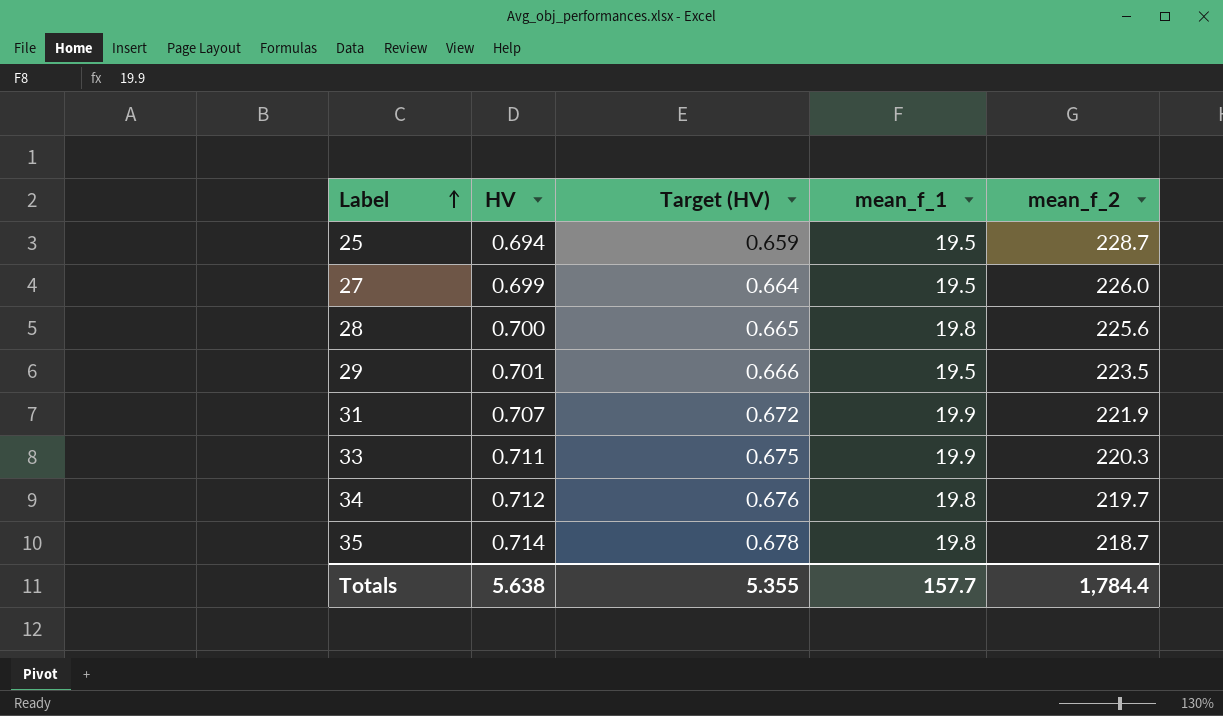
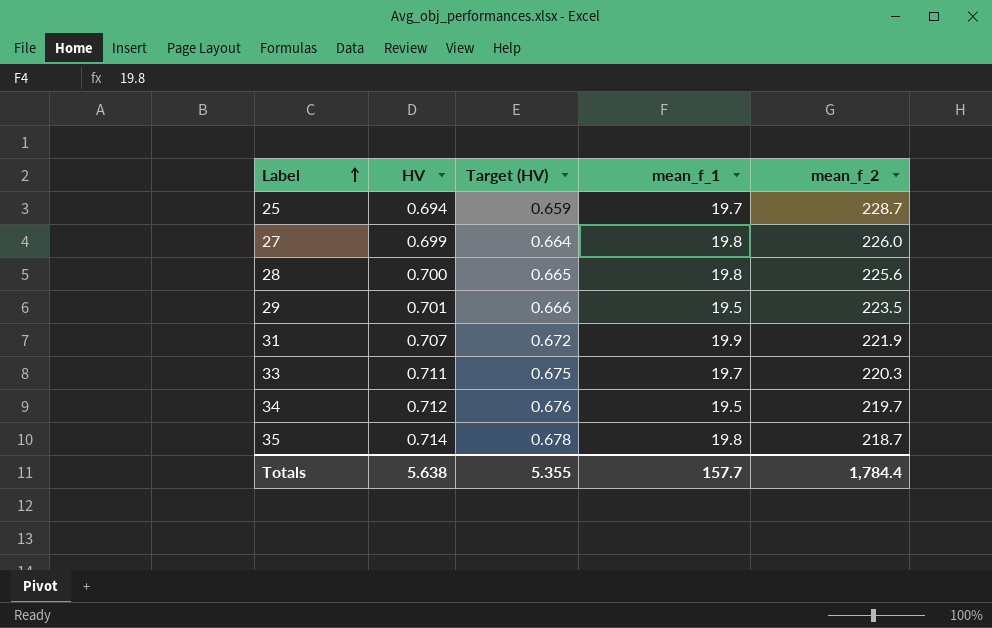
25 | mean_f_1: 19.5 -> 19.7
27 | mean_f_1: 19.5 -> 19.8
33 | mean_f_1: 19.9 -> 19.7
34 | mean_f_1: 19.8 -> 19.5

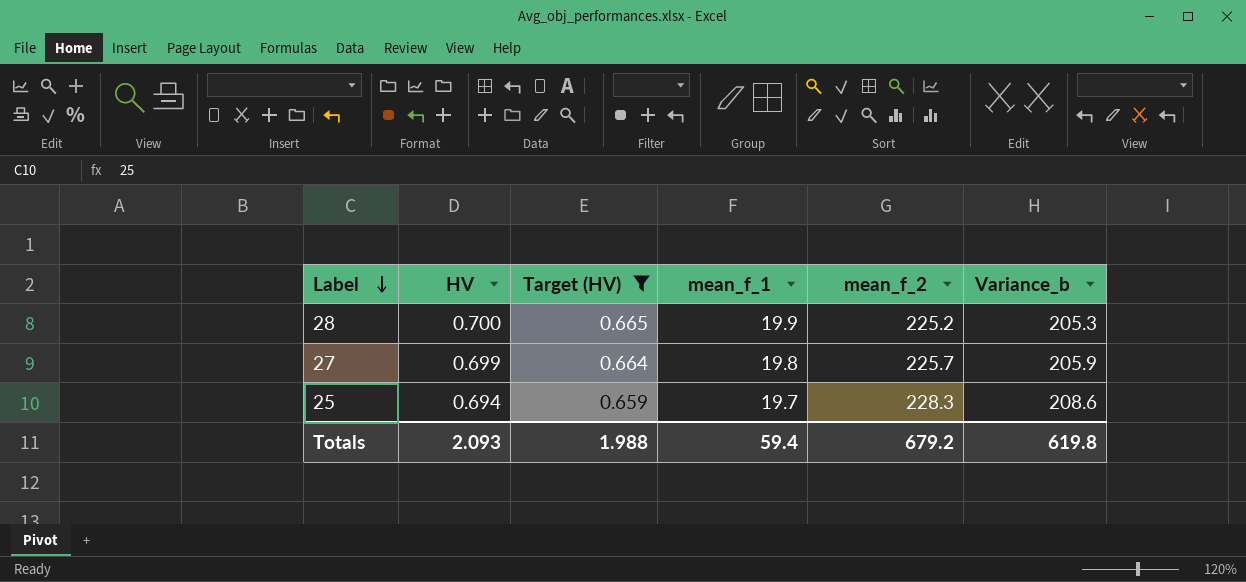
filter: none -> Target (HV) <= 0.665
row order: Label ascending -> Label descending
column Variance_b | formula: none -> [mean_f_2] - [mean_f_1]
28 | mean_f_1: 19.8 -> 19.9
28 | mean_f_2: 225.6 -> 225.2
27 | mean_f_2: 226.0 -> 225.7
25 | mean_f_2: 228.7 -> 228.3
Totals | HV: 5.638 -> 2.093
Totals | Target (HV): 5.355 -> 1.988
Totals | mean_f_1: 157.7 -> 59.4
Totals | mean_f_2: 1,784.4 -> 679.2

